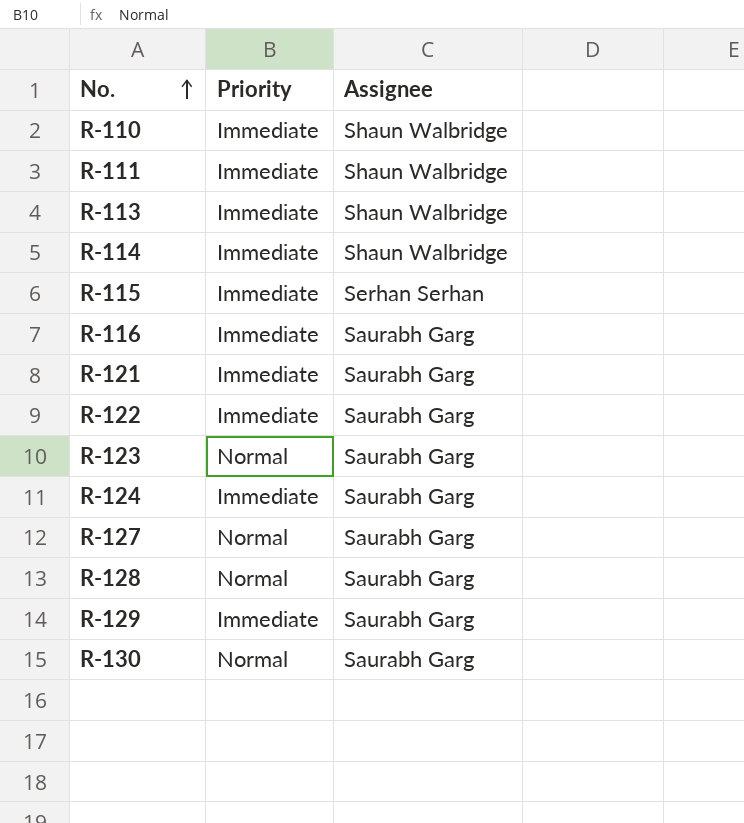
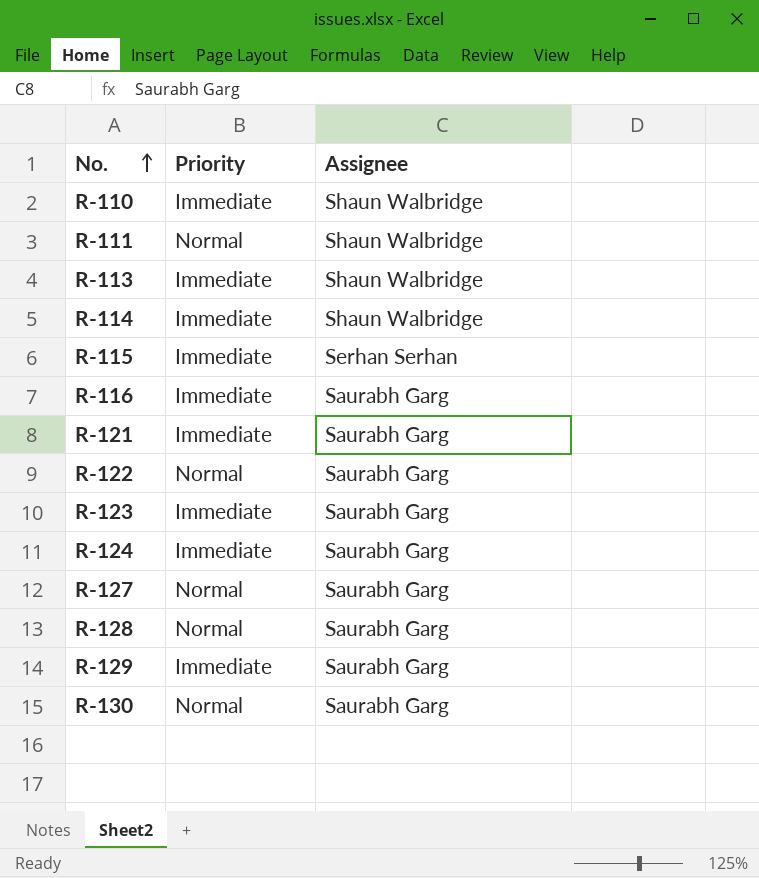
R-111 | Priority: Immediate -> Normal
R-122 | Priority: Immediate -> Normal
R-123 | Priority: Normal -> Immediate

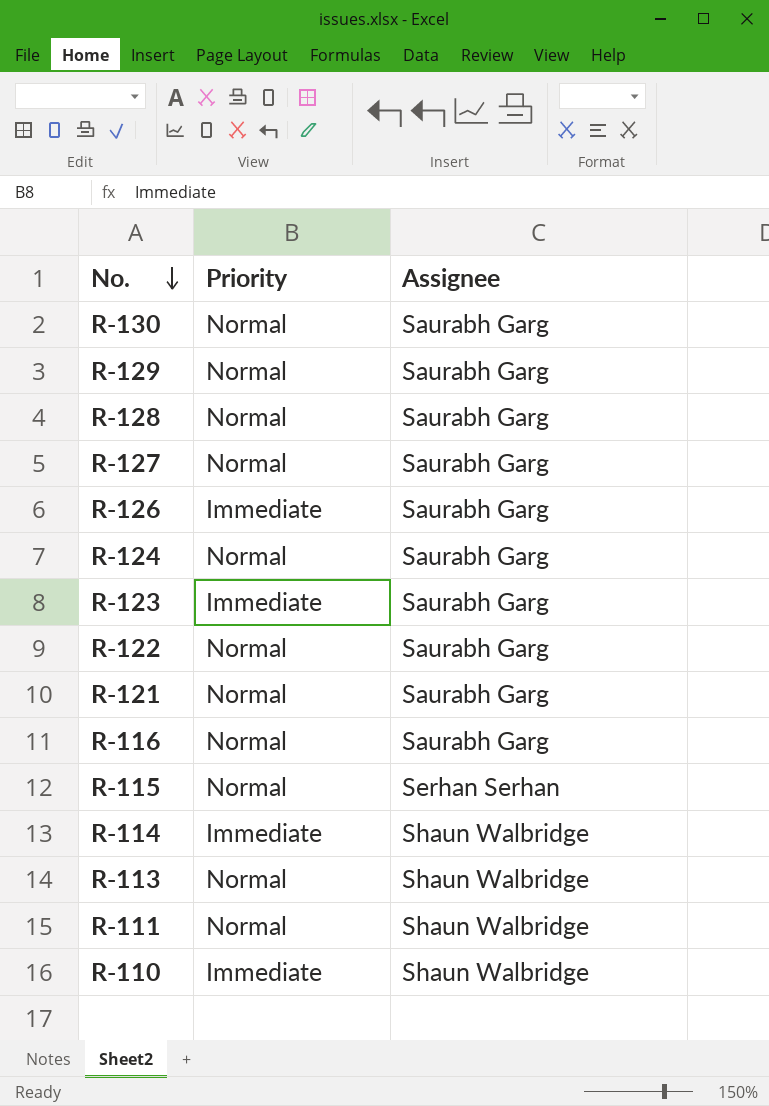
row order: No. ascending -> No. descending
R-129 | Priority: Immediate -> Normal
row R-126: none -> Immediate | Saurabh Garg
R-124 | Priority: Immediate -> Normal
R-121 | Priority: Immediate -> Normal
R-116 | Priority: Immediate -> Normal
R-115 | Priority: Immediate -> Normal
R-113 | Priority: Immediate -> Normal

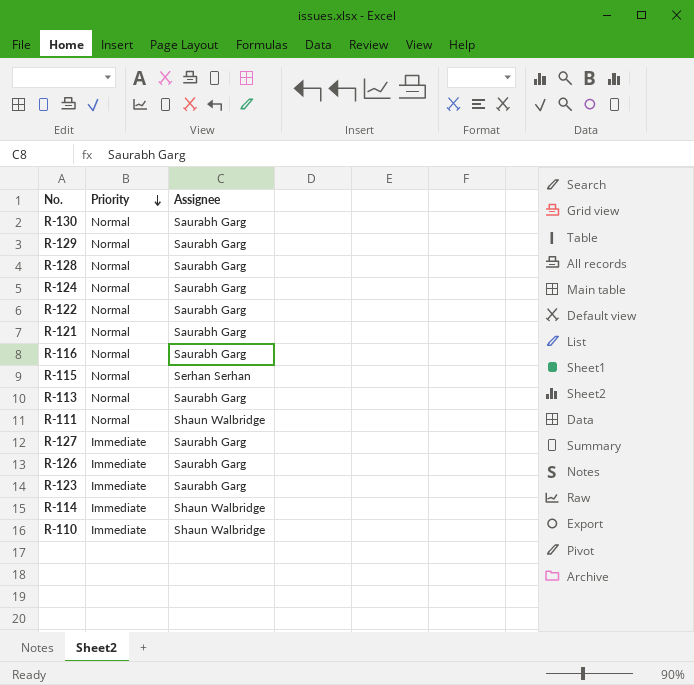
row order: No. descending -> Priority descending
R-113 | Assignee: Shaun Walbridge -> Saurabh Garg
R-127 | Priority: Normal -> Immediate

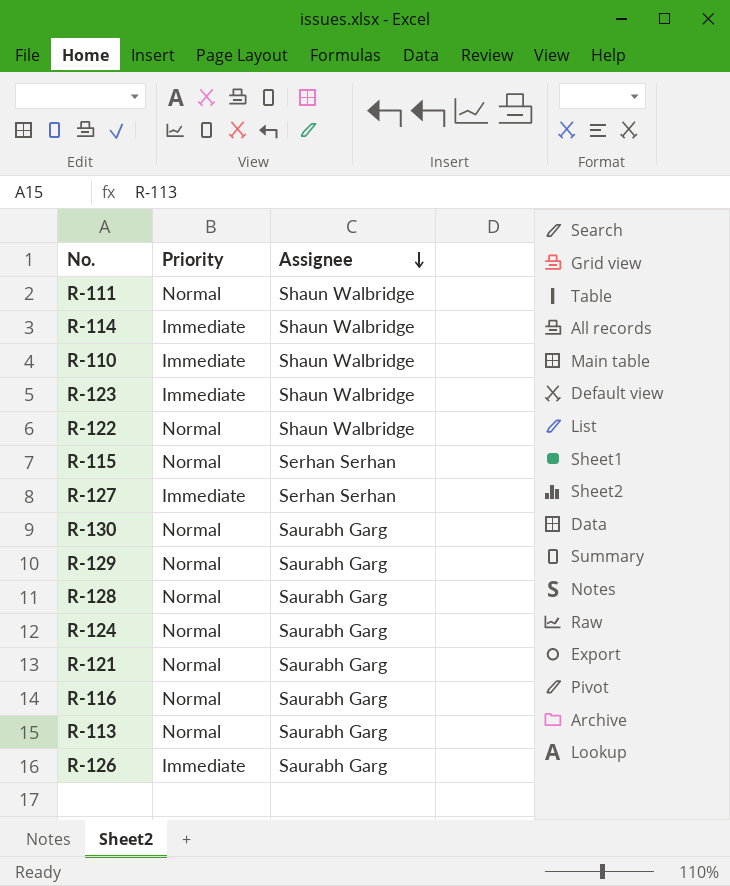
row order: Priority descending -> Assignee descending
R-123 | Assignee: Saurabh Garg -> Shaun Walbridge
R-122 | Assignee: Saurabh Garg -> Shaun Walbridge
R-127 | Assignee: Saurabh Garg -> Serhan Serhan

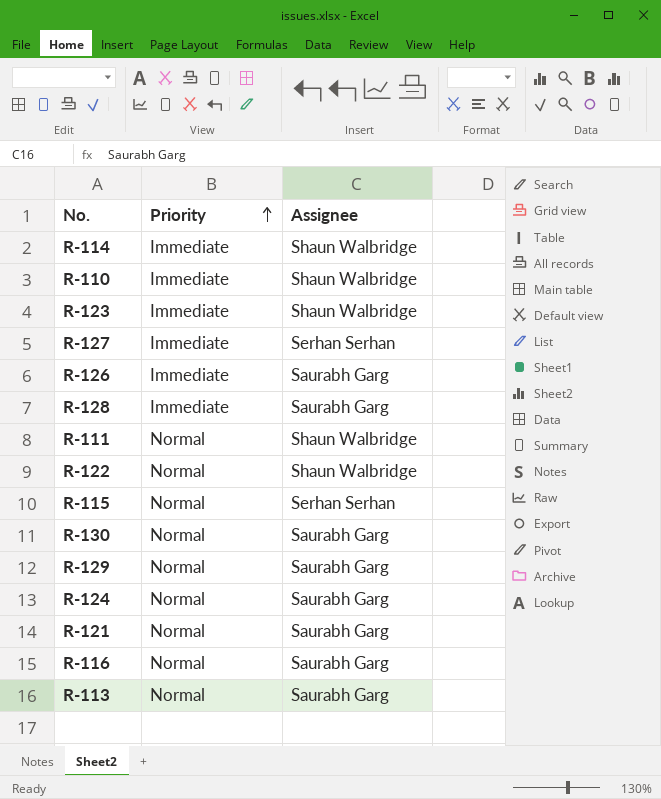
row order: Assignee descending -> Priority ascending
R-128 | Priority: Normal -> Immediate

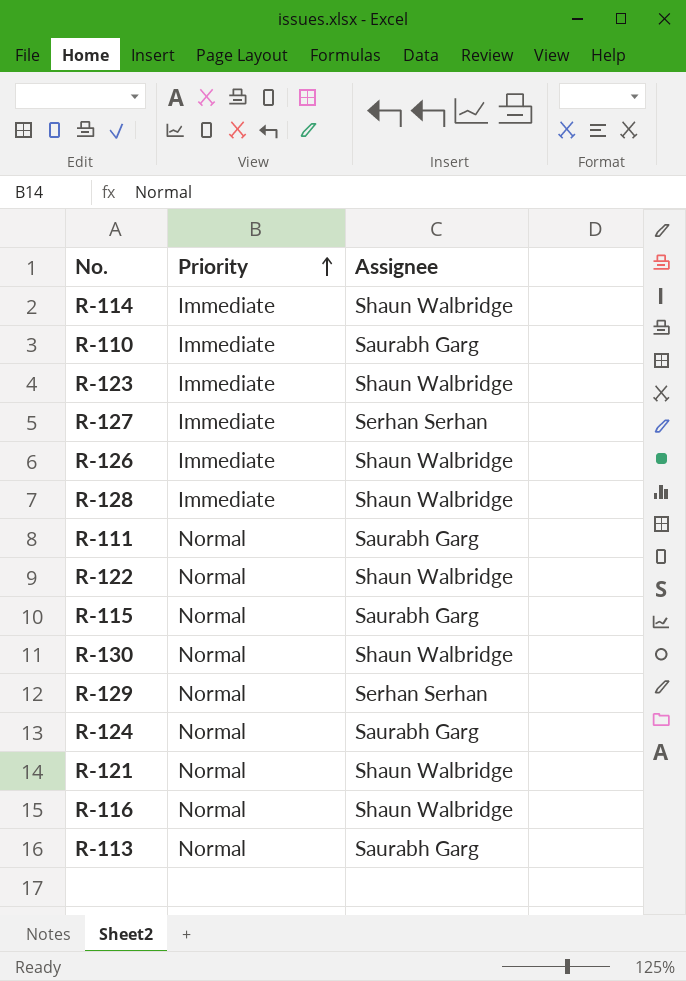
R-110 | Assignee: Shaun Walbridge -> Saurabh Garg
R-126 | Assignee: Saurabh Garg -> Shaun Walbridge
R-128 | Assignee: Saurabh Garg -> Shaun Walbridge
R-111 | Assignee: Shaun Walbridge -> Saurabh Garg
R-115 | Assignee: Serhan Serhan -> Saurabh Garg
R-130 | Assignee: Saurabh Garg -> Shaun Walbridge
R-129 | Assignee: Saurabh Garg -> Serhan Serhan
R-121 | Assignee: Saurabh Garg -> Shaun Walbridge
R-116 | Assignee: Saurabh Garg -> Shaun Walbridge

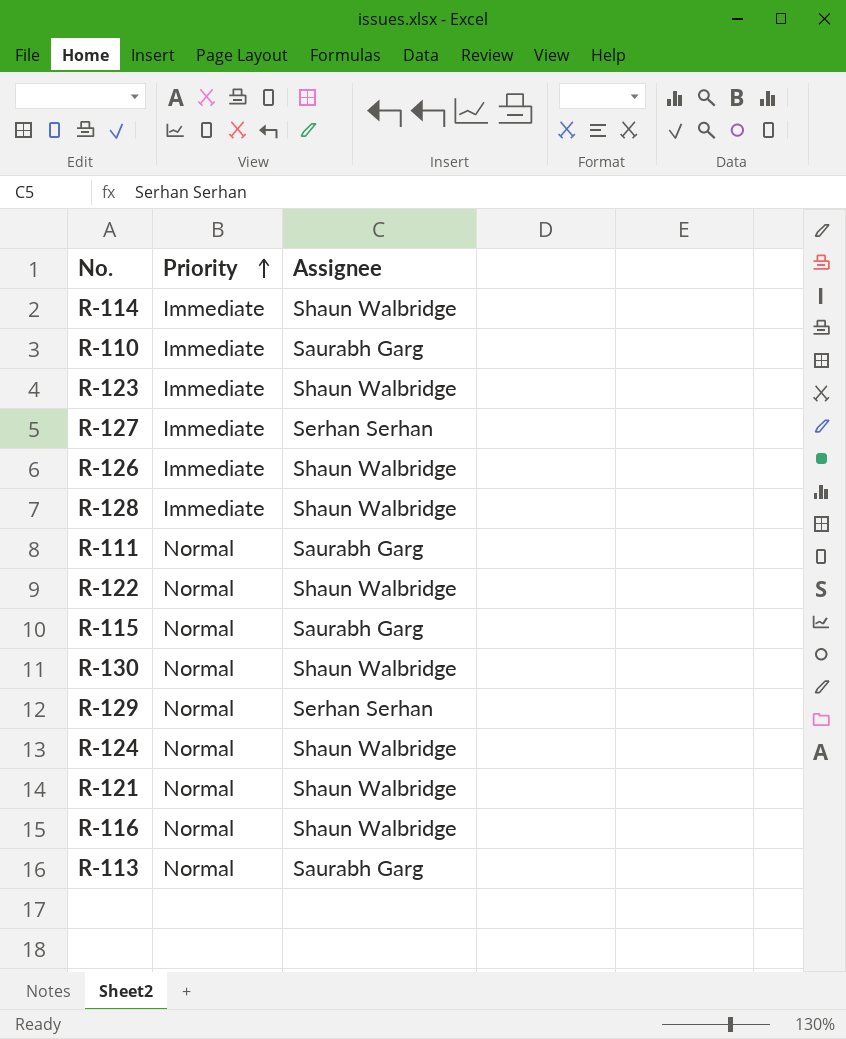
R-124 | Assignee: Saurabh Garg -> Shaun Walbridge

